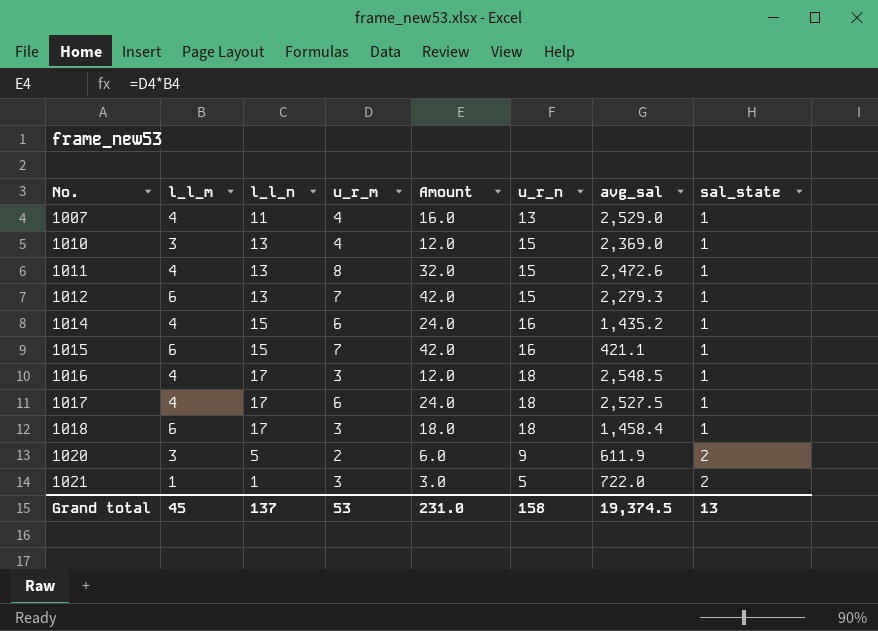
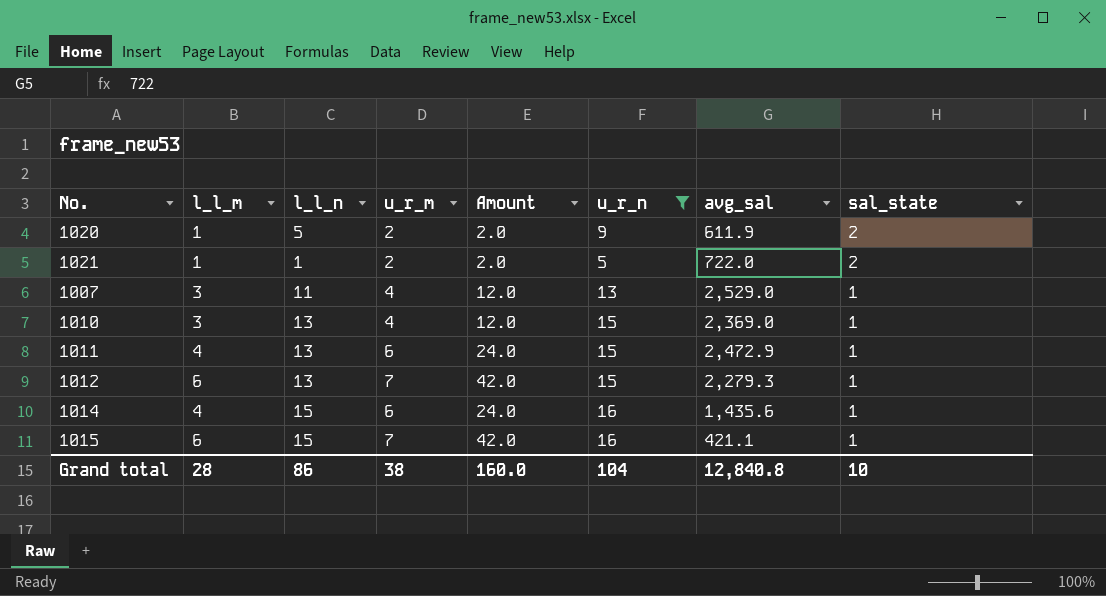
filter: none -> u_r_n != 18
row order: No. ascending -> sal_state descending
1020 | l_l_m: 3 -> 1
1020 | Amount: 6.0 -> 2.0
1021 | u_r_m: 3 -> 2
1021 | Amount: 3.0 -> 2.0
1007 | l_l_m: 4 -> 3
1007 | Amount: 16.0 -> 12.0
1011 | u_r_m: 8 -> 6
1011 | Amount: 32.0 -> 24.0
1011 | avg_sal: 2,472.6 -> 2,472.9
1014 | avg_sal: 1,435.2 -> 1,435.6
Grand total | l_l_m: 45 -> 28
Grand total | l_l_n: 137 -> 86
Grand total | u_r_m: 53 -> 38
Grand total | Amount: 231.0 -> 160.0
Grand total | u_r_n: 158 -> 104
Grand total | avg_sal: 19,374.5 -> 12,840.8
Grand total | sal_state: 13 -> 10

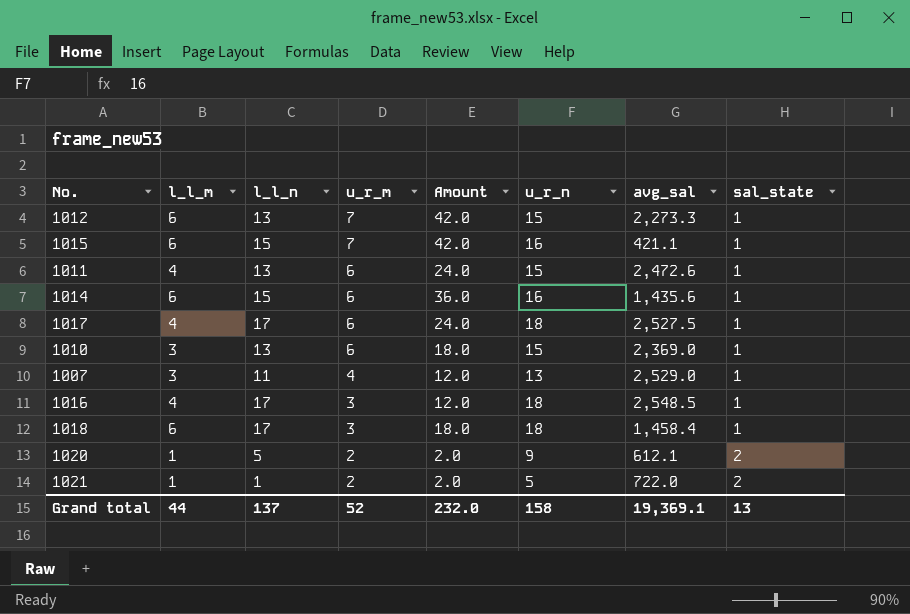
filter: u_r_n != 18 -> none
row order: sal_state descending -> u_r_m descending
1012 | avg_sal: 2,279.3 -> 2,273.3
1011 | avg_sal: 2,472.9 -> 2,472.6
1014 | l_l_m: 4 -> 6
1014 | Amount: 24.0 -> 36.0
1010 | u_r_m: 4 -> 6
1010 | Amount: 12.0 -> 18.0
1020 | avg_sal: 611.9 -> 612.1
Grand total | l_l_m: 28 -> 44
Grand total | l_l_n: 86 -> 137
Grand total | u_r_m: 38 -> 52
Grand total | Amount: 160.0 -> 232.0
Grand total | u_r_n: 104 -> 158
Grand total | avg_sal: 12,840.8 -> 19,369.1
Grand total | sal_state: 10 -> 13

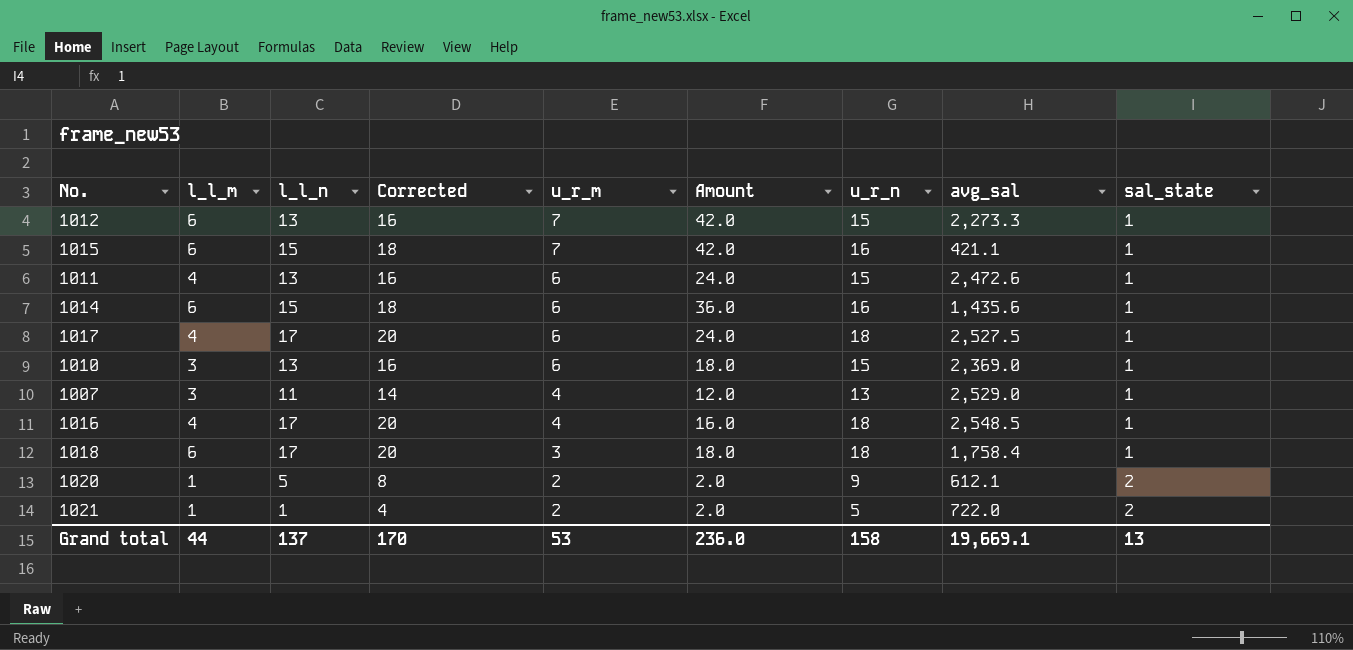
column Corrected | formula: none -> [l_l_n] + 3
1016 | u_r_m: 3 -> 4
1016 | Amount: 12.0 -> 16.0
1018 | avg_sal: 1,458.4 -> 1,758.4
Grand total | u_r_m: 52 -> 53
Grand total | Amount: 232.0 -> 236.0
Grand total | avg_sal: 19,369.1 -> 19,669.1

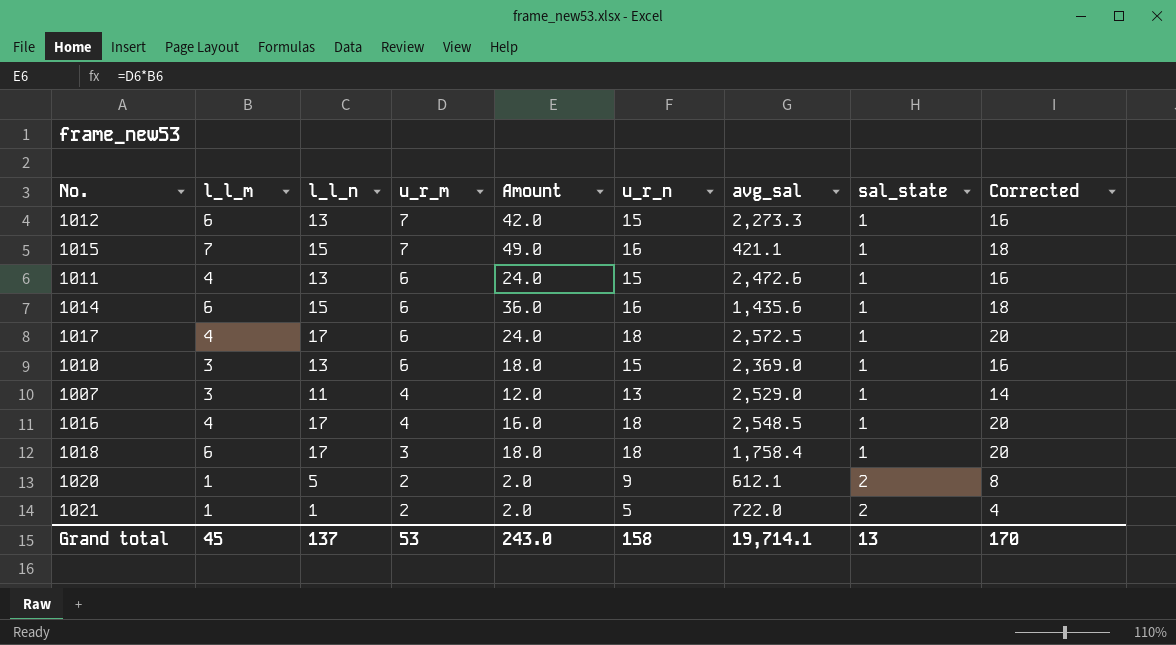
column Corrected | position: 4 -> 9
1015 | l_l_m: 6 -> 7
1015 | Amount: 42.0 -> 49.0
1017 | avg_sal: 2,527.5 -> 2,572.5
Grand total | l_l_m: 44 -> 45
Grand total | Amount: 236.0 -> 243.0
Grand total | avg_sal: 19,669.1 -> 19,714.1

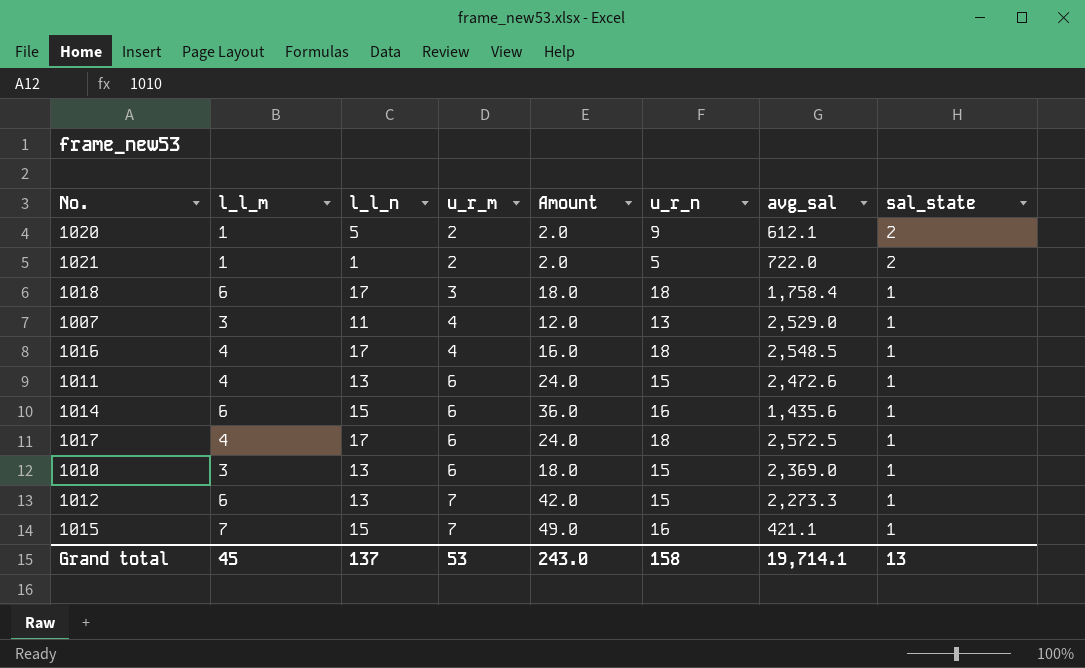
row order: u_r_m descending -> u_r_m ascending
column Corrected | formula: [l_l_n] + 3 -> none

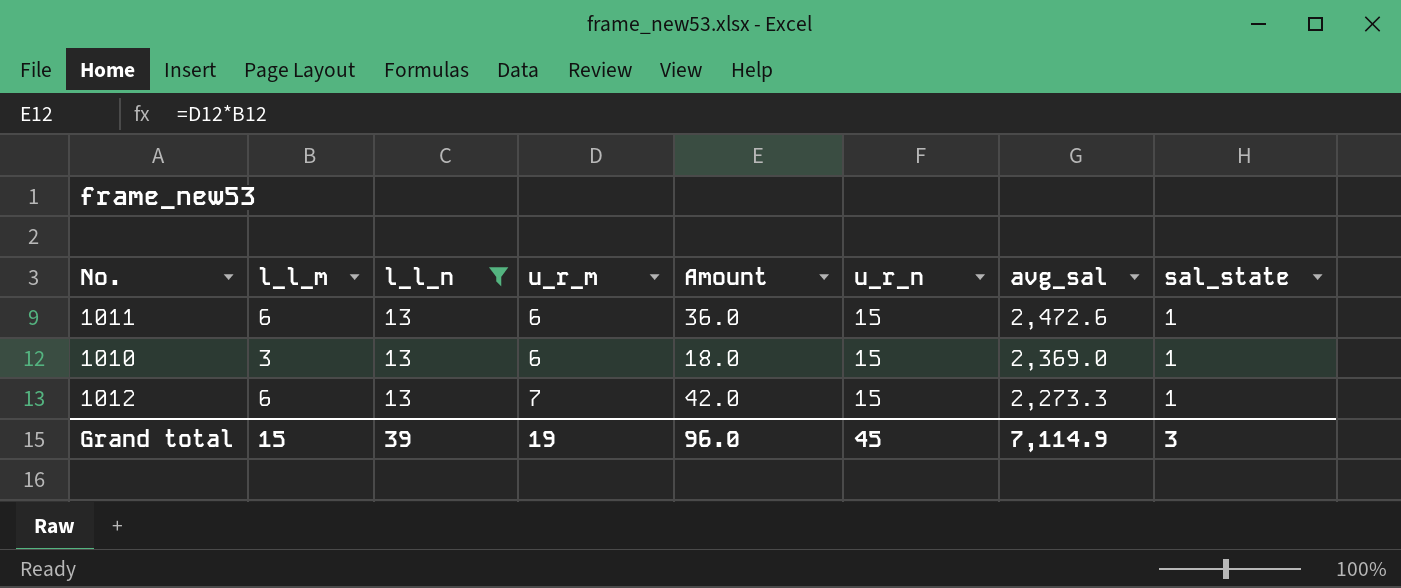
filter: none -> l_l_n = 13
1011 | l_l_m: 4 -> 6
1011 | Amount: 24.0 -> 36.0
Grand total | l_l_m: 45 -> 15
Grand total | l_l_n: 137 -> 39
Grand total | u_r_m: 53 -> 19
Grand total | Amount: 243.0 -> 96.0
Grand total | u_r_n: 158 -> 45
Grand total | avg_sal: 19,714.1 -> 7,114.9
Grand total | sal_state: 13 -> 3

